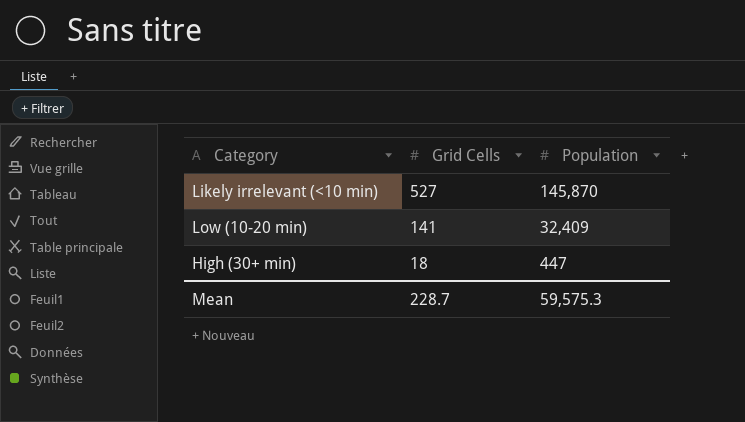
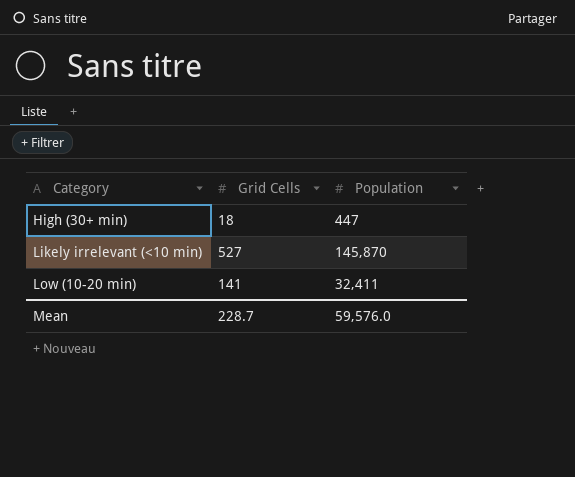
row order: Grid Cells descending -> Category ascending
Low (10-20 min) | Population: 32,409 -> 32,411
Mean | Population: 59,575.3 -> 59,576.0

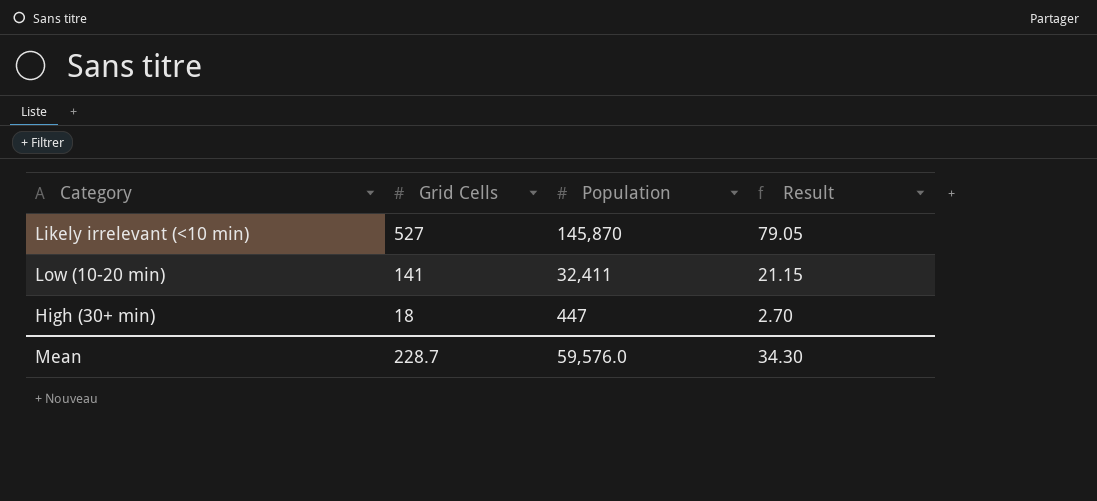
row order: Category ascending -> Grid Cells descending
column Result | formula: none -> [Grid Cells] * 0.15

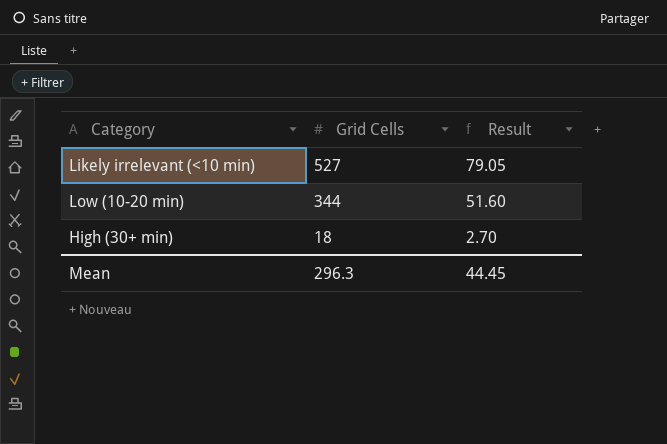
column Population | position: 3 -> none
Low (10-20 min) | Grid Cells: 141 -> 344
Low (10-20 min) | Result: 21.15 -> 51.60
Mean | Grid Cells: 228.7 -> 296.3
Mean | Result: 34.30 -> 44.45

